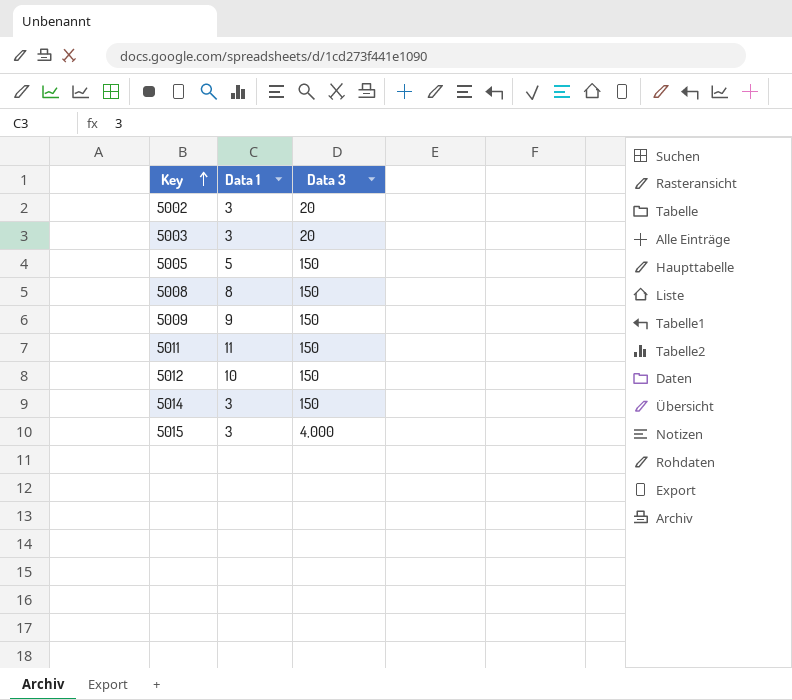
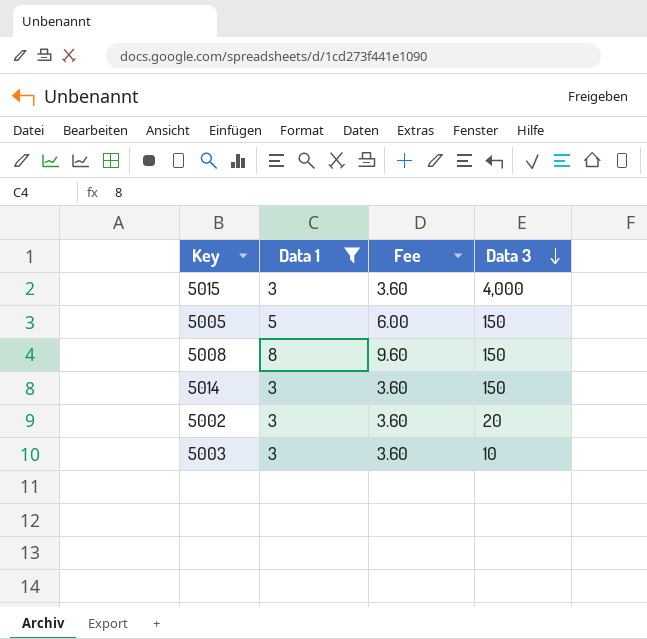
filter: none -> Data 1 <= 8
row order: Key ascending -> Data 3 descending
column Fee | formula: none -> [Data 1] * 1.2
5003 | Data 3: 20 -> 10

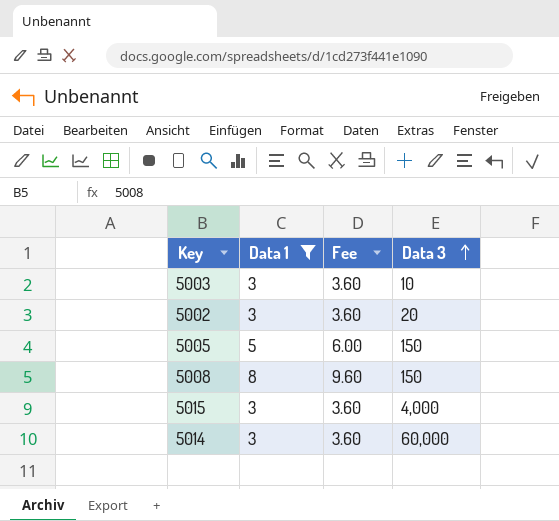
row order: Data 3 descending -> Data 3 ascending
5014 | Data 3: 150 -> 60,000

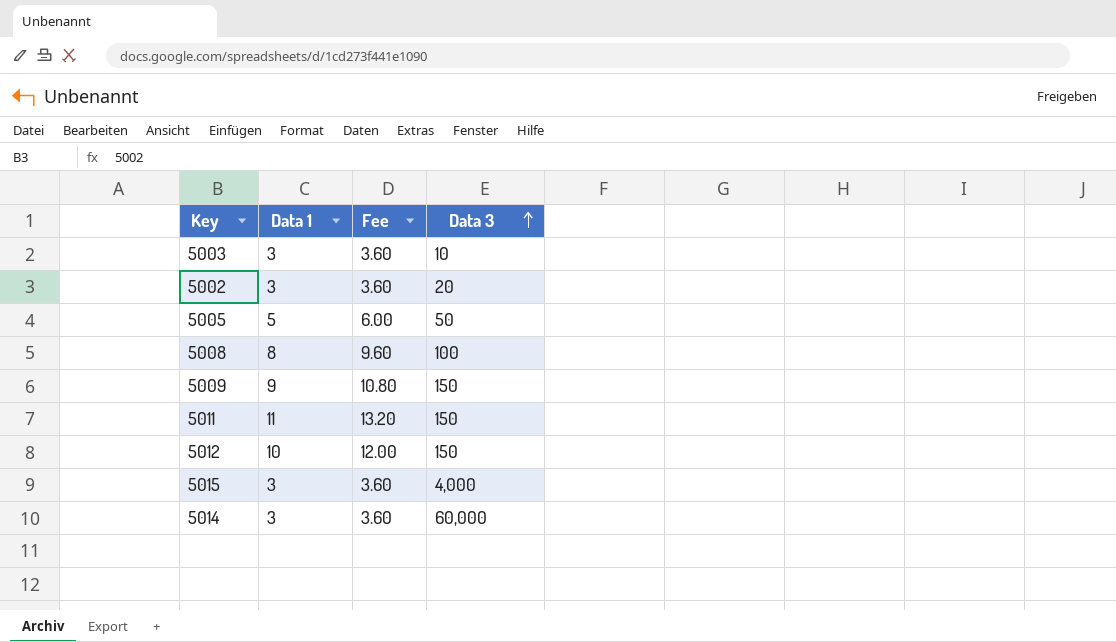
filter: Data 1 <= 8 -> none
5005 | Data 3: 150 -> 50
5008 | Data 3: 150 -> 100

